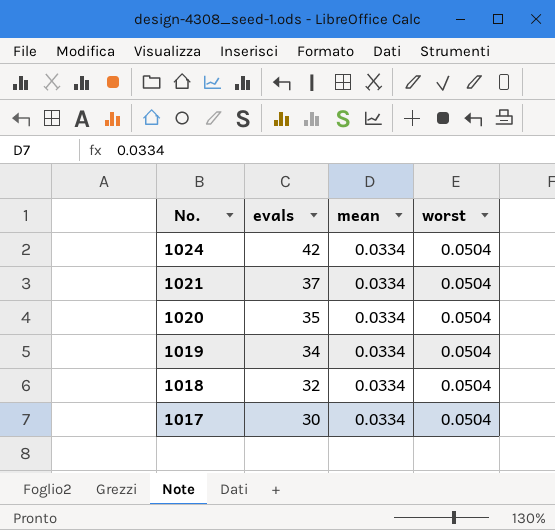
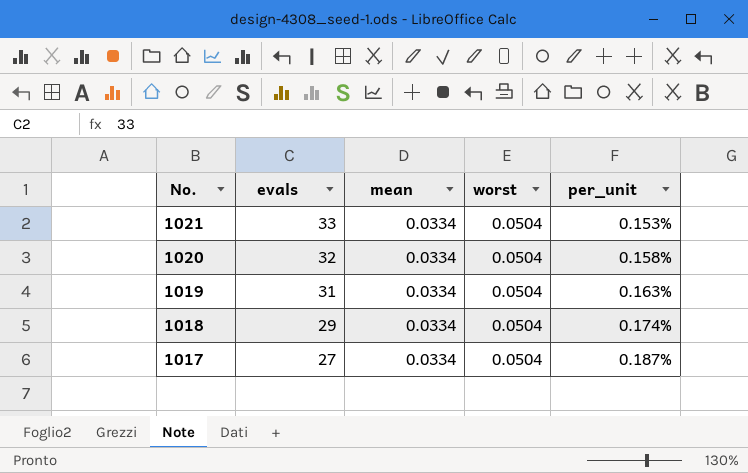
column per_unit | formula: none -> [worst] / [evals]
row 1024: 42 | 0.0334 | 0.0504 -> none
1021 | evals: 37 -> 33
1020 | evals: 35 -> 32
1019 | evals: 34 -> 31
1018 | evals: 32 -> 29
1017 | evals: 30 -> 27

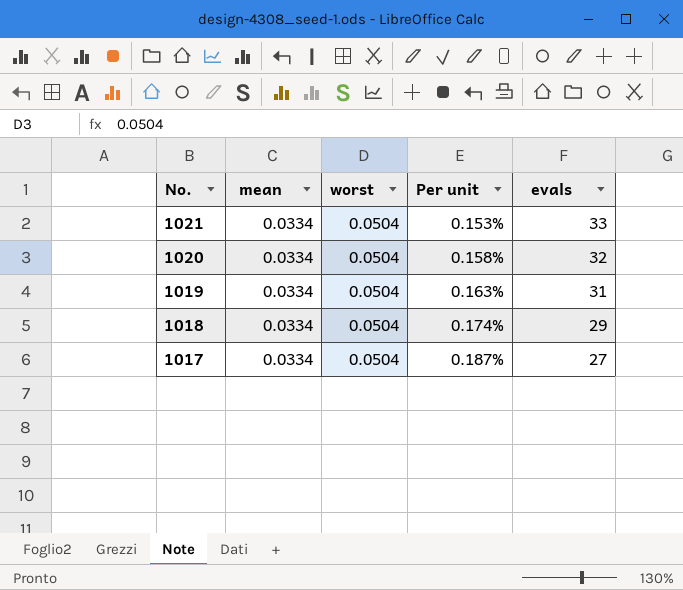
column name: per_unit -> Per unit
column evals | position: 2 -> 5

